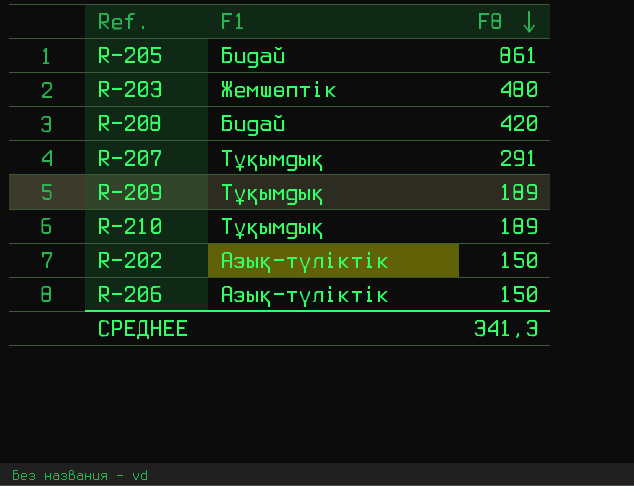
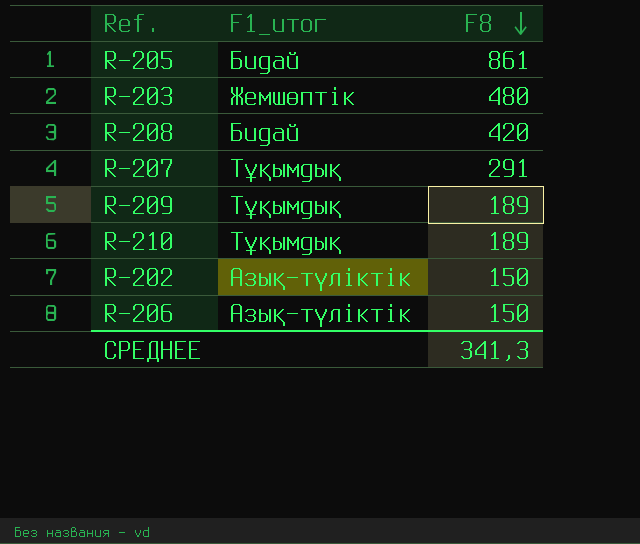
column name: F1 -> F1_итог

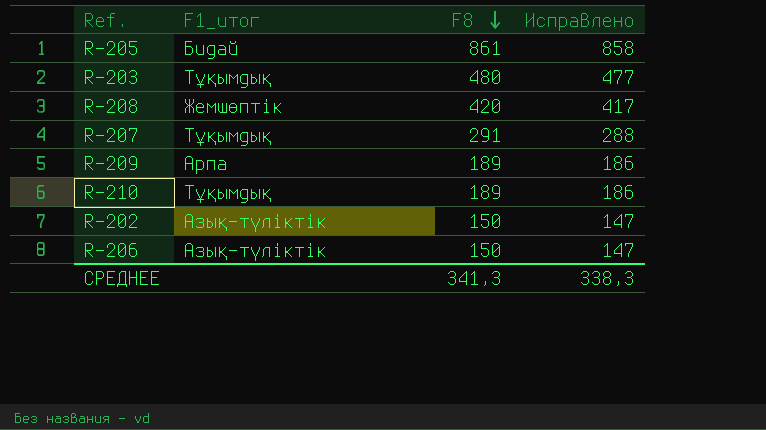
column Исправлено | formula: none -> [F8] - 3
R-203 | F1_итог: Жемшөптік -> Тұқымдық
R-208 | F1_итог: Бидай -> Жемшөптік
R-209 | F1_итог: Тұқымдық -> Арпа

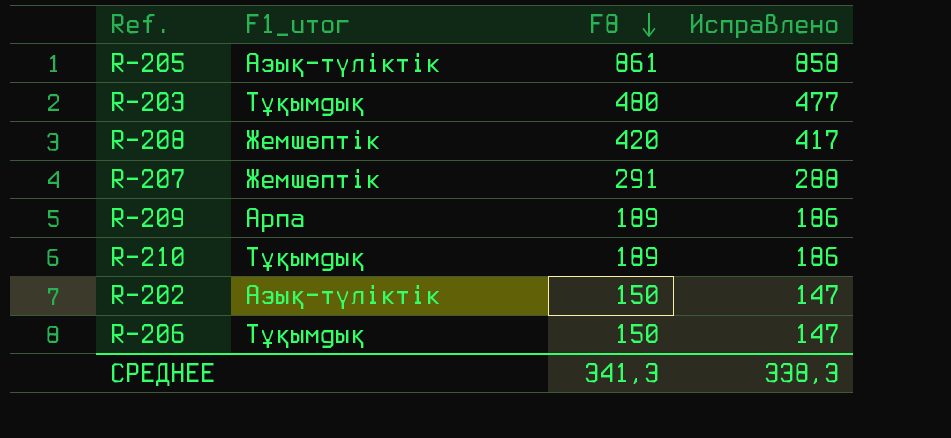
R-205 | F1_итог: Бидай -> Азық-түліктік
R-207 | F1_итог: Тұқымдық -> Жемшөптік
R-206 | F1_итог: Азық-түліктік -> Тұқымдық

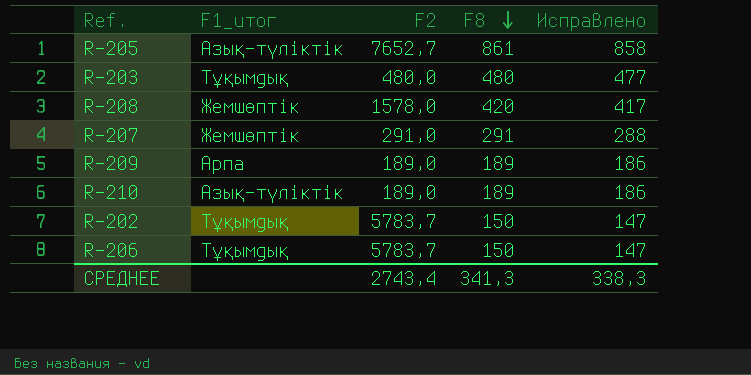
column F2 | position: none -> 3
R-210 | F1_итог: Тұқымдық -> Азық-түліктік
R-202 | F1_итог: Азық-түліктік -> Тұқымдық

